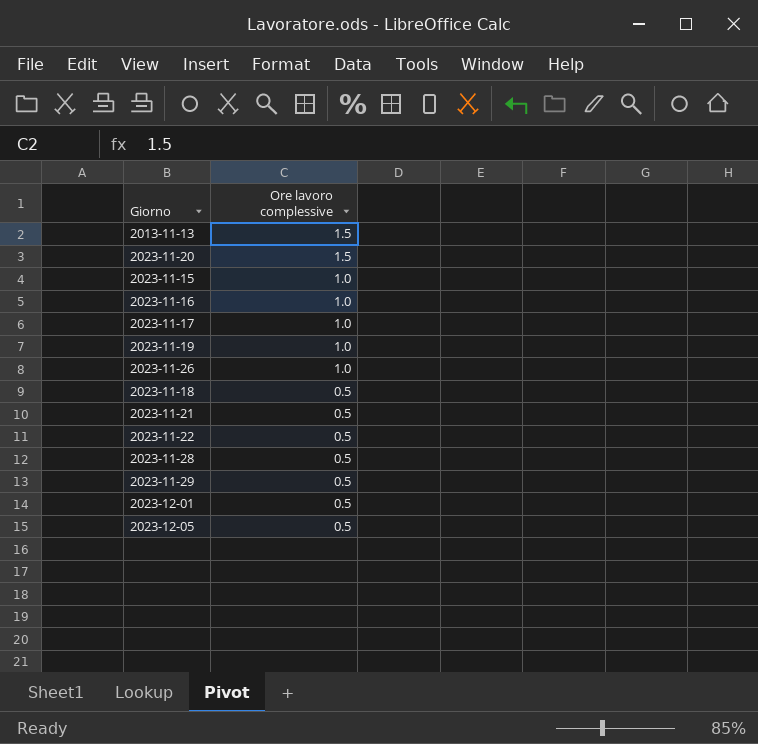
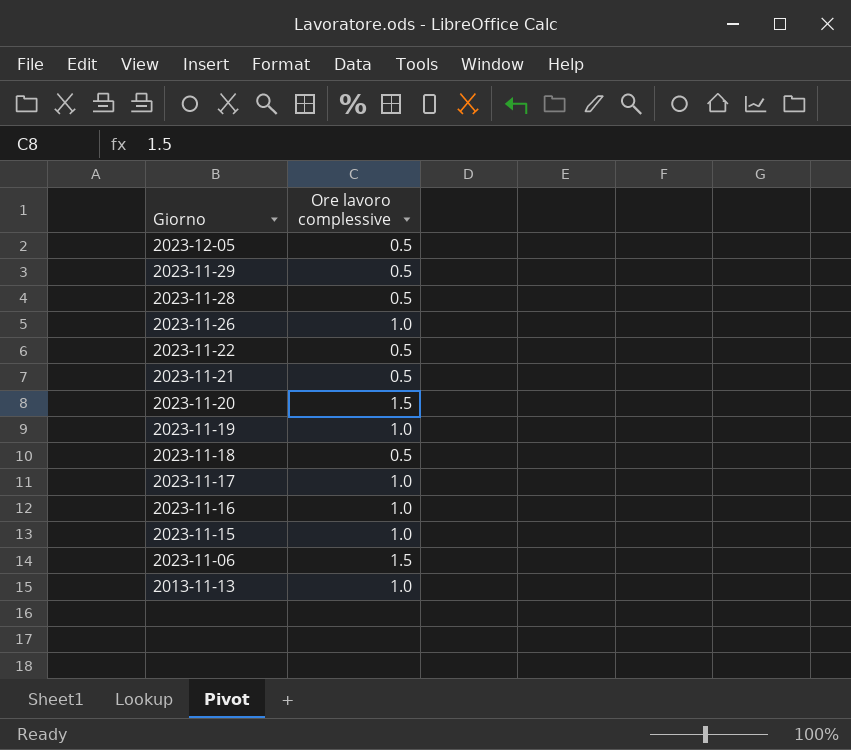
row order: Ore lavoro complessive descending -> Giorno descending
row 2023-12-01: 0.5 -> none
row 2023-11-06: none -> 1.5
2013-11-13 | Ore lavoro complessive: 1.5 -> 1.0

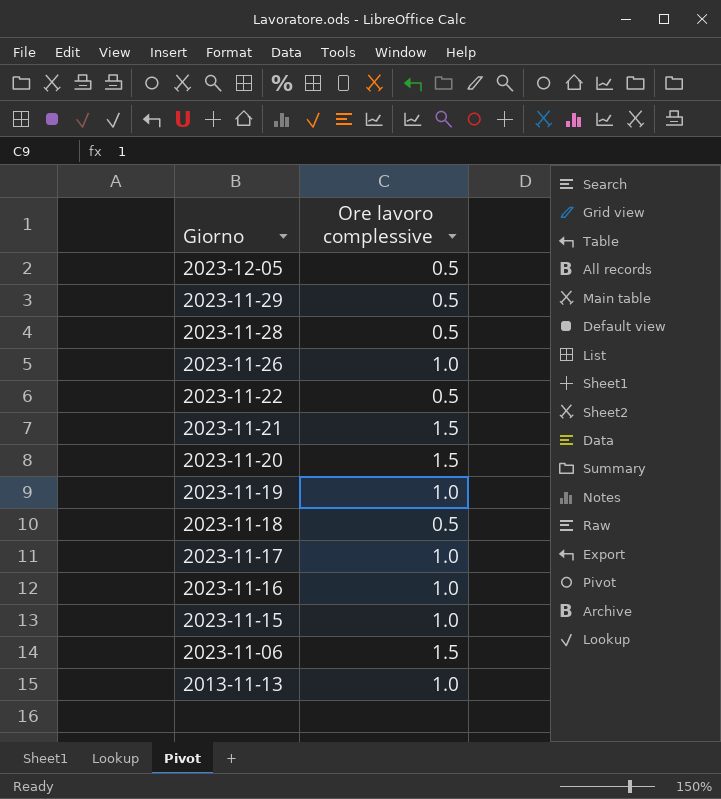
2023-11-21 | Ore lavoro complessive: 0.5 -> 1.5

